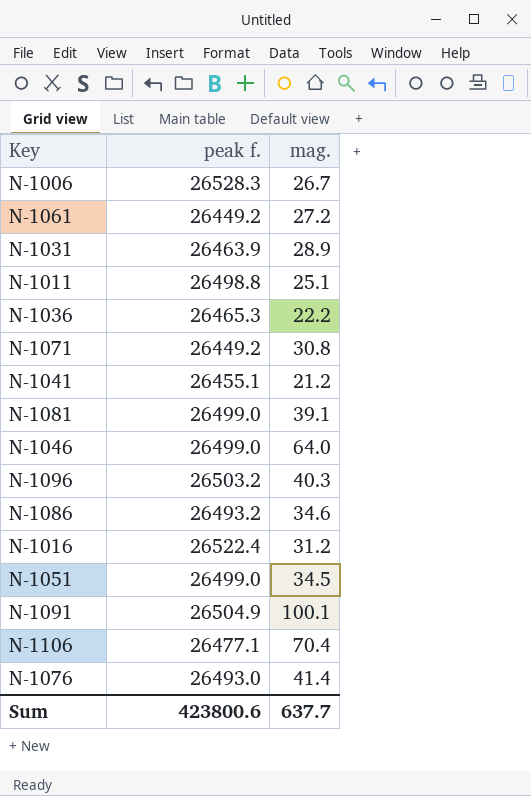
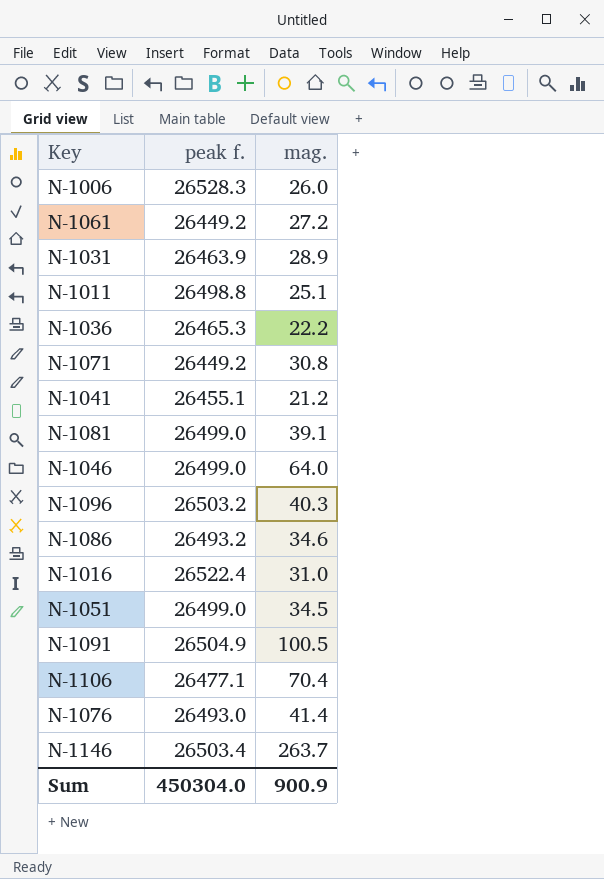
N-1006 | mag.: 26.7 -> 26.0
N-1016 | mag.: 31.2 -> 31.0
N-1091 | mag.: 100.1 -> 100.5
row N-1146: none -> 26503.4 | 263.7
Sum | peak f.: 423800.6 -> 450304.0
Sum | mag.: 637.7 -> 900.9

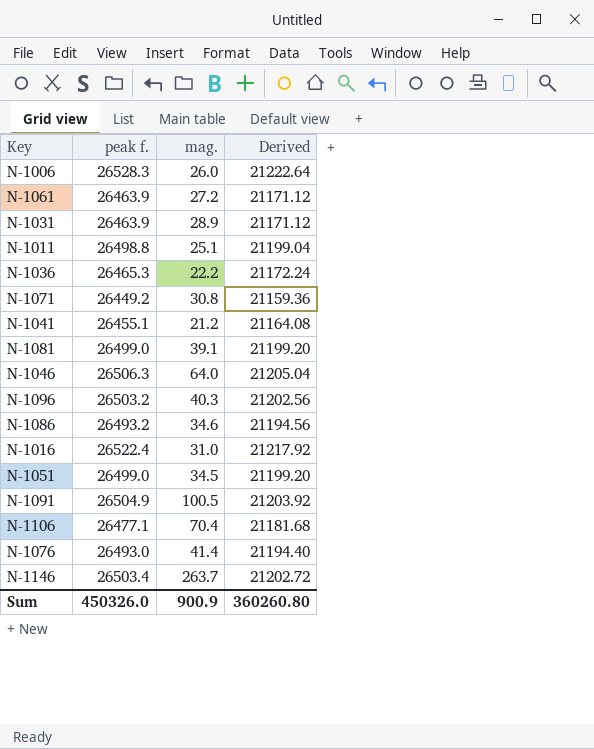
column Derived | formula: none -> [peak f.] * 0.8
N-1061 | peak f.: 26449.2 -> 26463.9
N-1046 | peak f.: 26499.0 -> 26506.3
Sum | peak f.: 450304.0 -> 450326.0

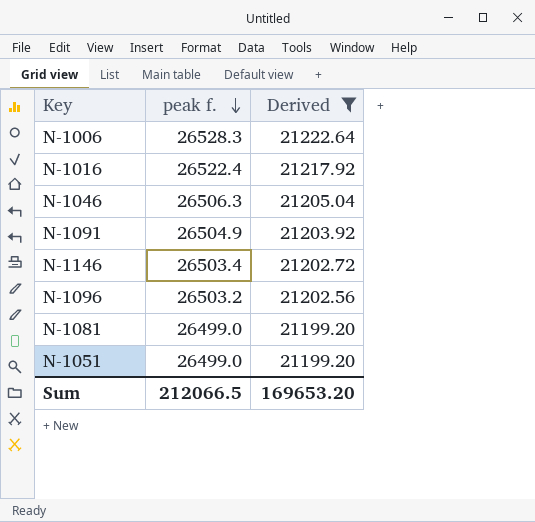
filter: none -> Derived >= 21199.20
row order: none -> peak f. descending
column mag. | position: 3 -> none
Sum | peak f.: 450326.0 -> 212066.5
Sum | Derived: 360260.80 -> 169653.20

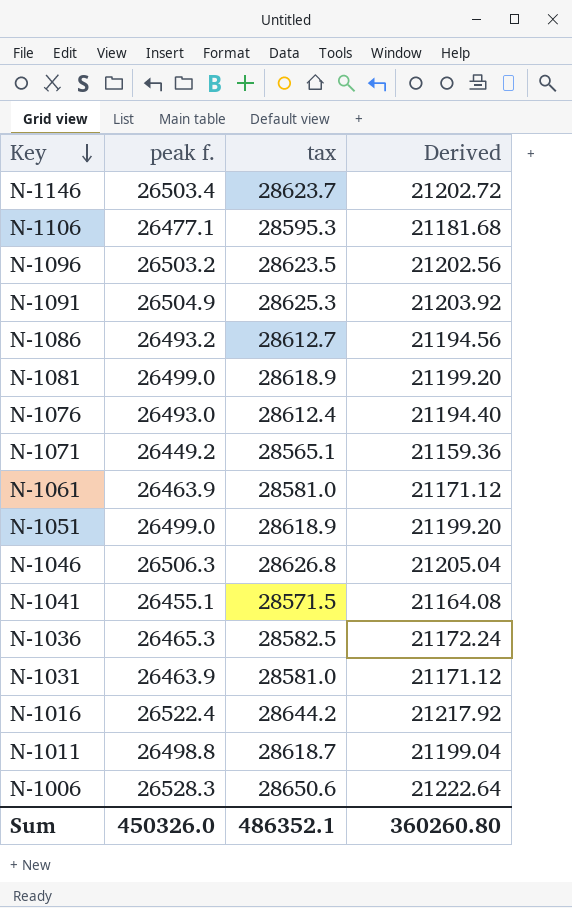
filter: Derived >= 21199.20 -> none
row order: peak f. descending -> Key descending
column tax | formula: none -> [peak f.] * 1.08
Sum | peak f.: 212066.5 -> 450326.0
Sum | Derived: 169653.20 -> 360260.80

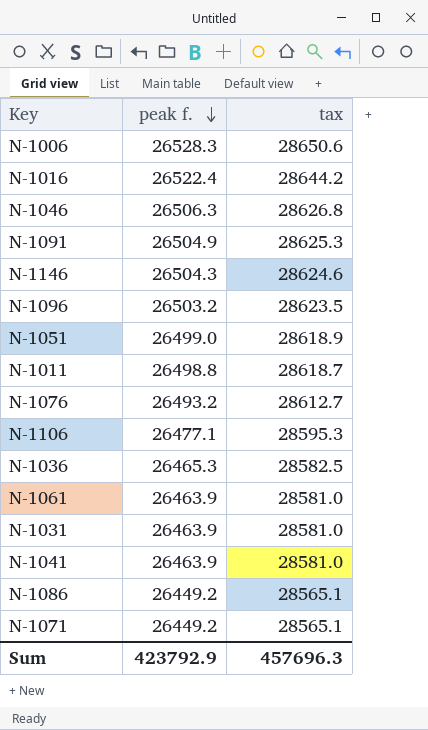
row order: Key descending -> peak f. descending
column Derived | formula: [peak f.] * 0.8 -> none
row N-1081: 26499.0 | 28618.9 | 21199.20 -> none
N-1146 | peak f.: 26503.4 -> 26504.3
N-1146 | tax: 28623.7 -> 28624.6
N-1076 | peak f.: 26493.0 -> 26493.2
N-1076 | tax: 28612.4 -> 28612.7
N-1041 | peak f.: 26455.1 -> 26463.9
N-1041 | tax: 28571.5 -> 28581.0
N-1086 | peak f.: 26493.2 -> 26449.2
N-1086 | tax: 28612.7 -> 28565.1
Sum | peak f.: 450326.0 -> 423792.9
Sum | tax: 486352.1 -> 457696.3

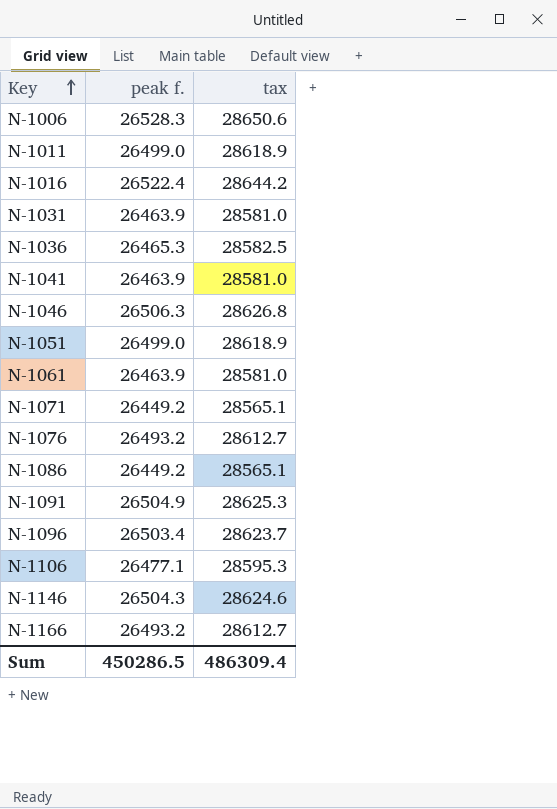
row order: peak f. descending -> Key ascending
N-1011 | peak f.: 26498.8 -> 26499.0
N-1011 | tax: 28618.7 -> 28618.9
N-1096 | peak f.: 26503.2 -> 26503.4
N-1096 | tax: 28623.5 -> 28623.7
row N-1166: none -> 26493.2 | 28612.7
Sum | peak f.: 423792.9 -> 450286.5
Sum | tax: 457696.3 -> 486309.4

